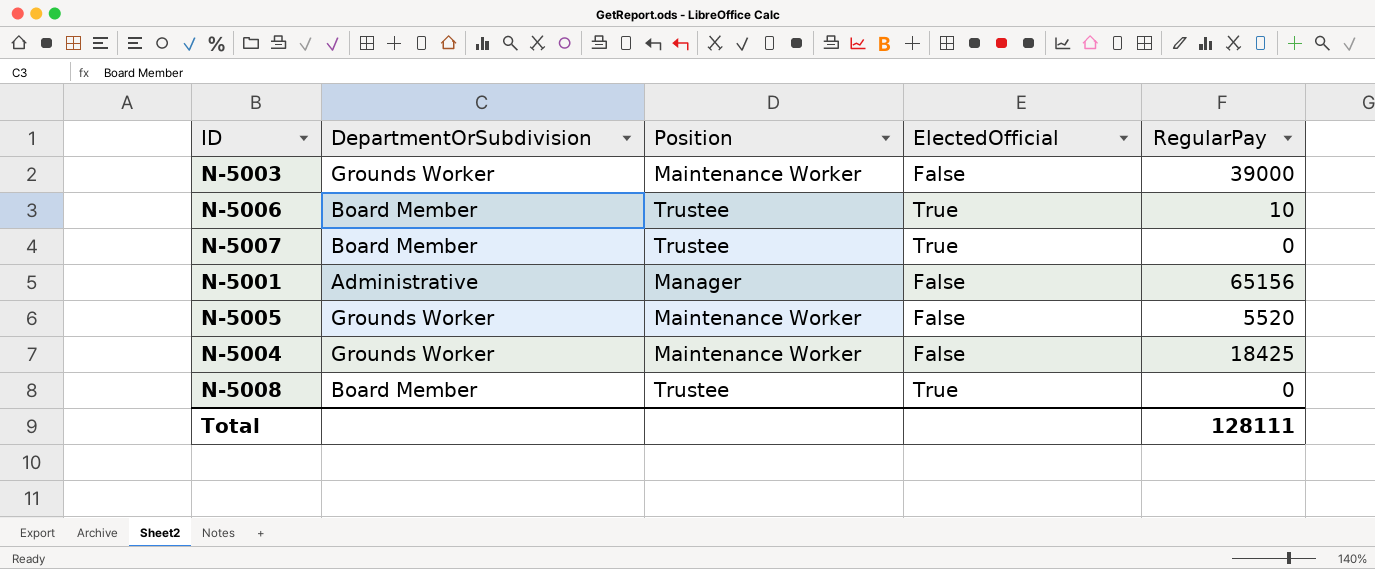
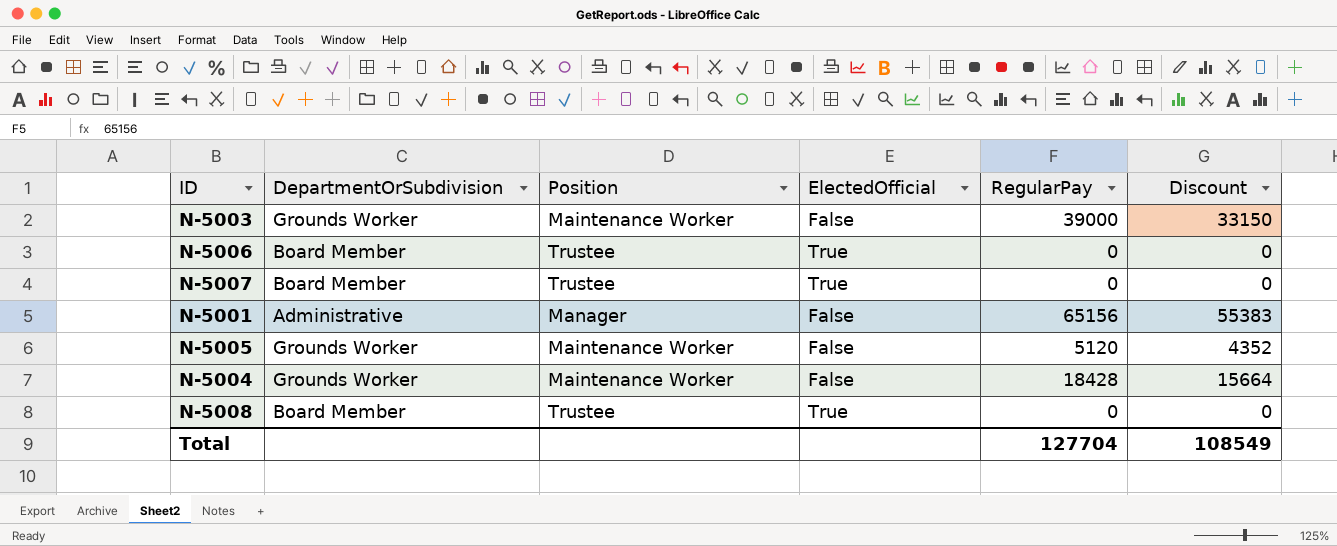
column Discount | formula: none -> [RegularPay] * 0.85
N-5006 | RegularPay: 10 -> 0
N-5005 | RegularPay: 5520 -> 5120
N-5004 | RegularPay: 18425 -> 18428
Total | RegularPay: 128111 -> 127704

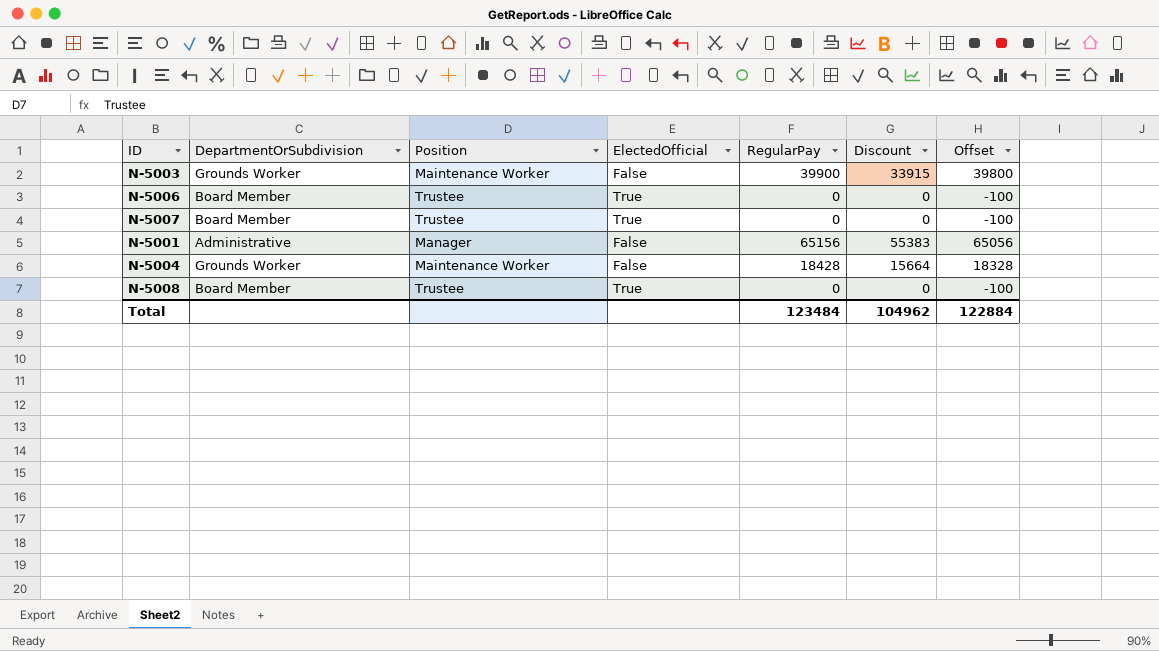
column Offset | formula: none -> [RegularPay] - 100
row N-5005: Grounds Worker | Maintenance Worker | False | 5120 | 4352 -> none
N-5003 | RegularPay: 39000 -> 39900
N-5003 | Discount: 33150 -> 33915
Total | RegularPay: 127704 -> 123484
Total | Discount: 108549 -> 104962

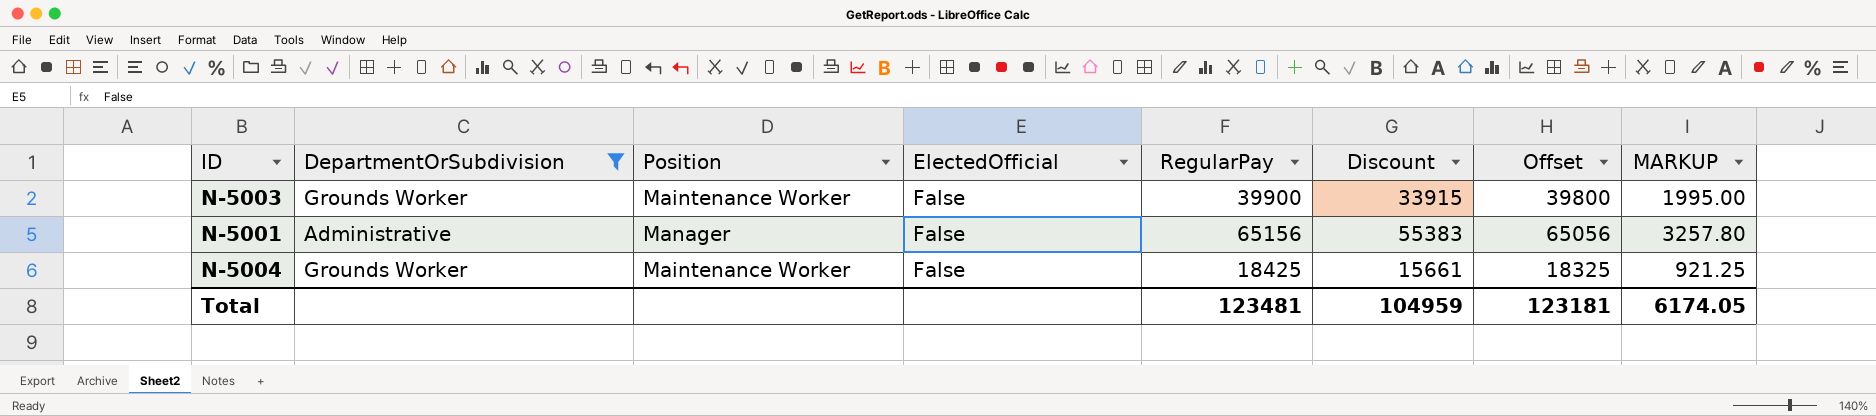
filter: none -> DepartmentOrSubdivision != Board Member
column MARKUP | formula: none -> [RegularPay] * 0.05
N-5004 | RegularPay: 18428 -> 18425
N-5004 | Discount: 15664 -> 15661
N-5004 | Offset: 18328 -> 18325
Total | RegularPay: 123484 -> 123481
Total | Discount: 104962 -> 104959
Total | Offset: 122884 -> 123181

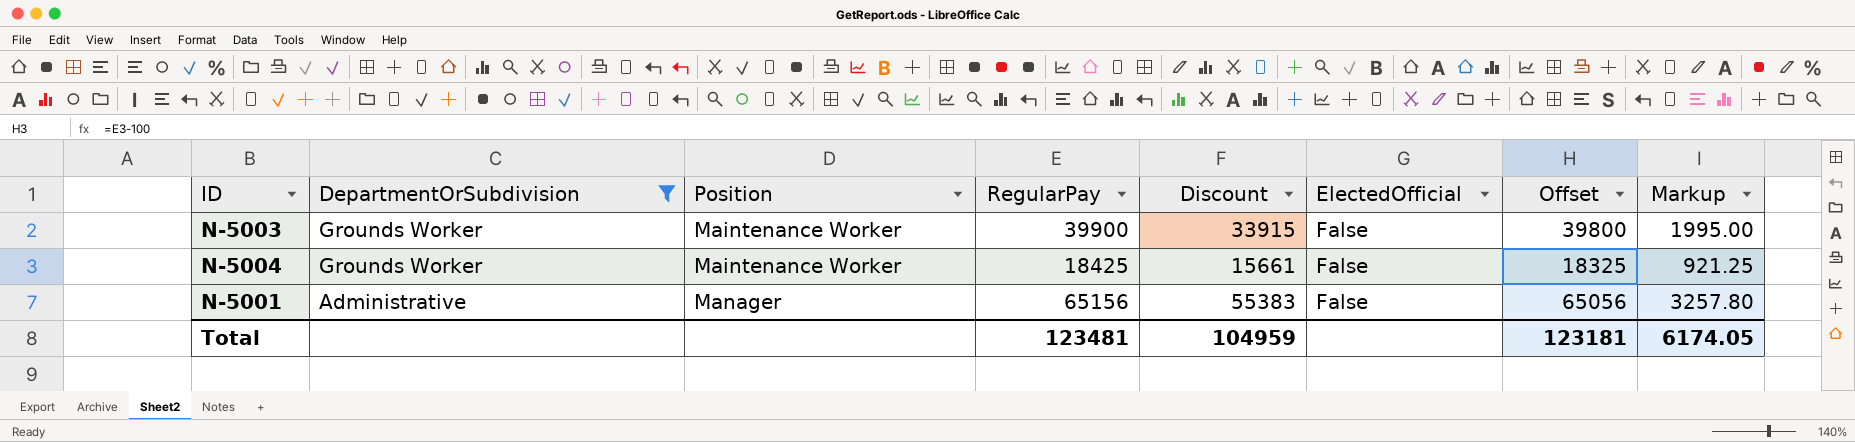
row order: none -> DepartmentOrSubdivision descending
column ElectedOfficial | position: 4 -> 6
column name: MARKUP -> Markup

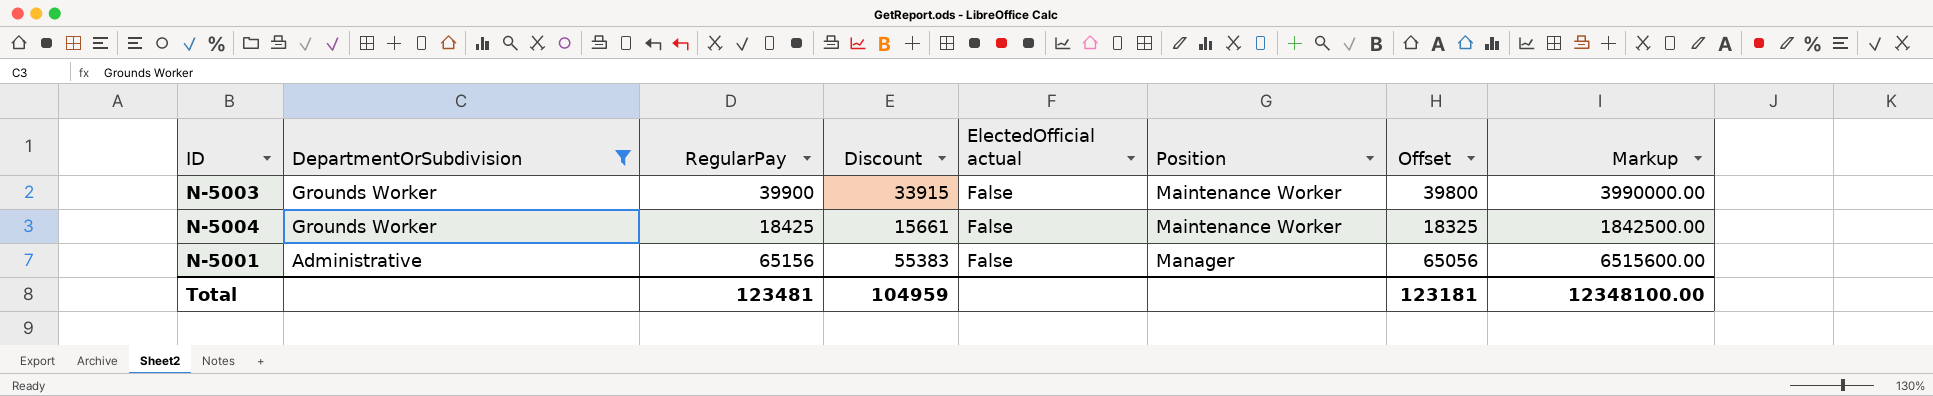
column name: ElectedOfficial -> ElectedOfficial actual
column Position | position: 3 -> 6
column Markup | formula: [RegularPay] * 0.05 -> [RegularPay] * 100
Total | Markup: 6174.05 -> 12348100.00

